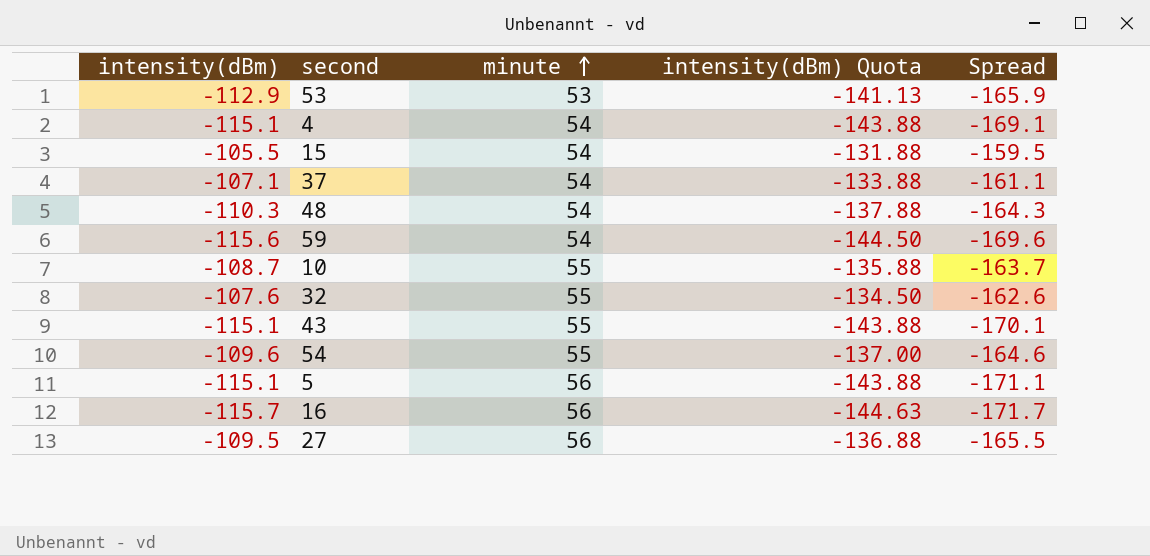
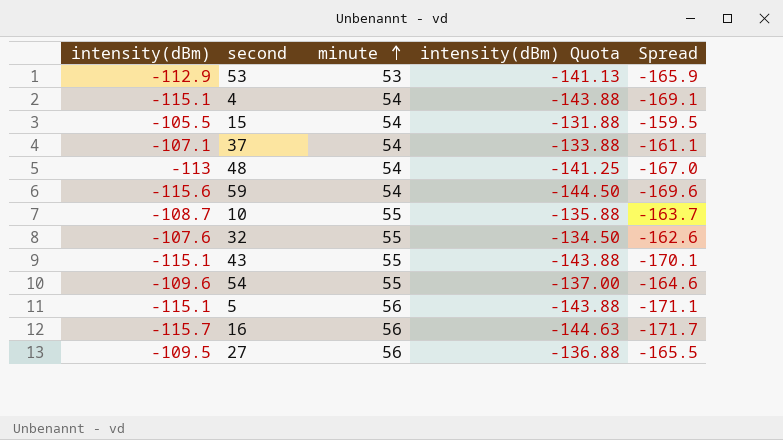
48 | intensity(dBm): -110.3 -> -113
48 | intensity(dBm) Quota: -137.88 -> -141.25
48 | Spread: -164.3 -> -167.0

